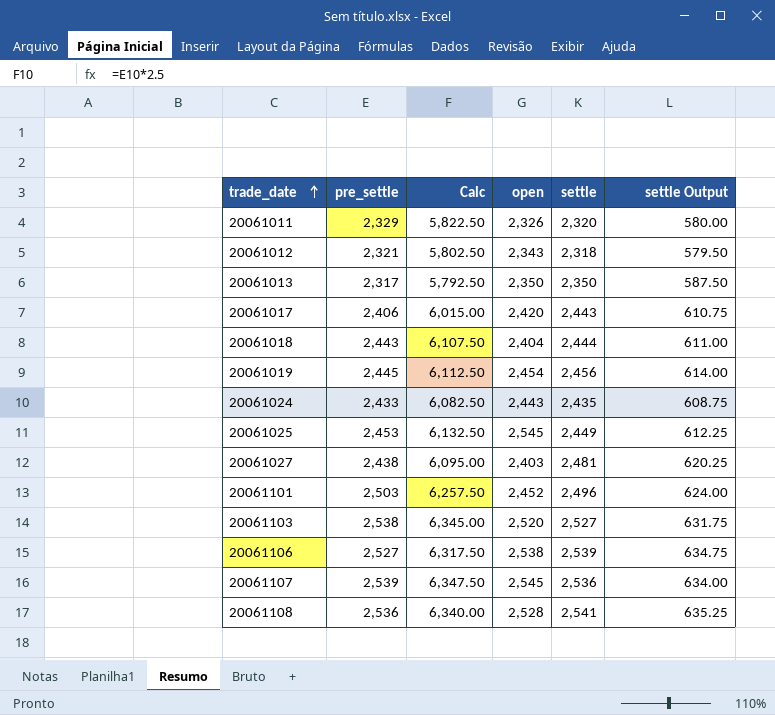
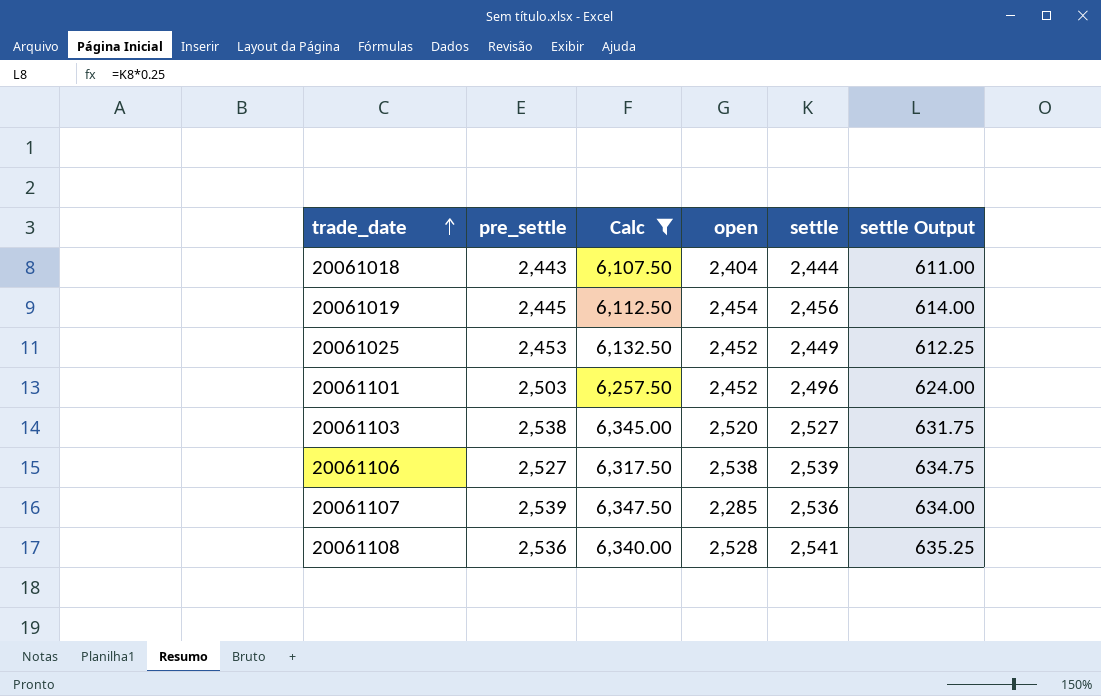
filter: none -> Calc >= 6,107.50
20061025 | open: 2,545 -> 2,452
20061107 | open: 2,545 -> 2,285

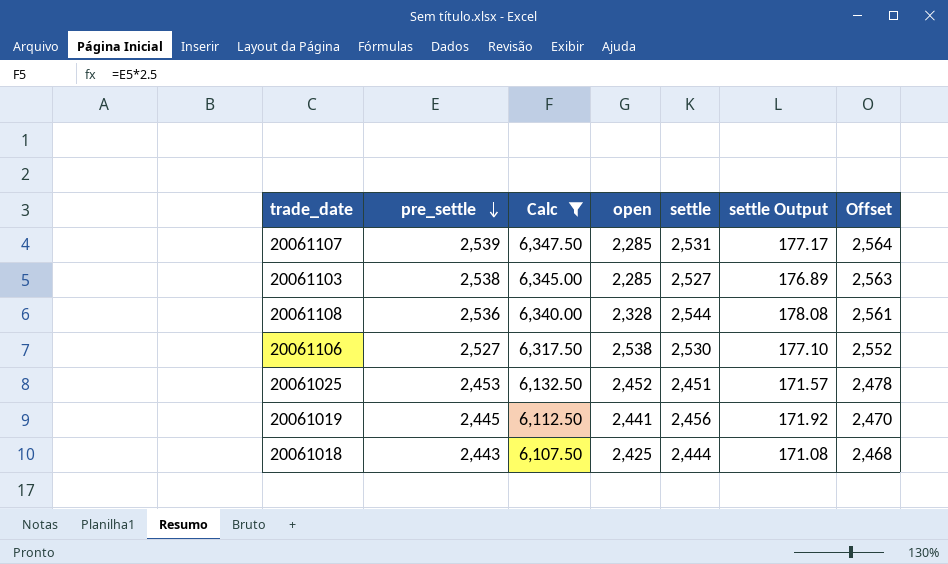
row order: trade_date ascending -> pre_settle descending
column settle Output | formula: [settle] * 0.25 -> [settle] * 0.07
column Offset | formula: none -> [pre_settle] + 25
row 20061101: 2,503 | 6,257.50 | 2,452 | 2,496 | 624.00 -> none
20061107 | settle: 2,536 -> 2,531
20061103 | open: 2,520 -> 2,285
20061108 | open: 2,528 -> 2,328
20061108 | settle: 2,541 -> 2,544
20061106 | settle: 2,539 -> 2,530
20061025 | settle: 2,449 -> 2,451
20061019 | open: 2,454 -> 2,441
20061018 | open: 2,404 -> 2,425

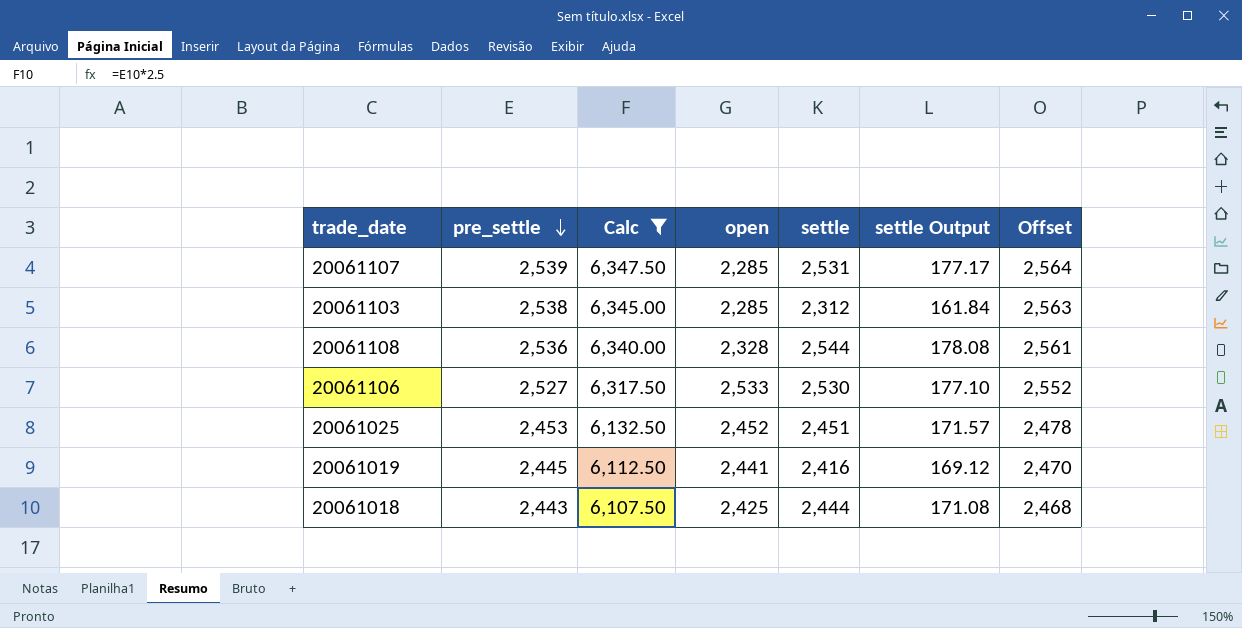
20061103 | settle: 2,527 -> 2,312
20061103 | settle Output: 176.89 -> 161.84
20061106 | open: 2,538 -> 2,533
20061019 | settle: 2,456 -> 2,416
20061019 | settle Output: 171.92 -> 169.12

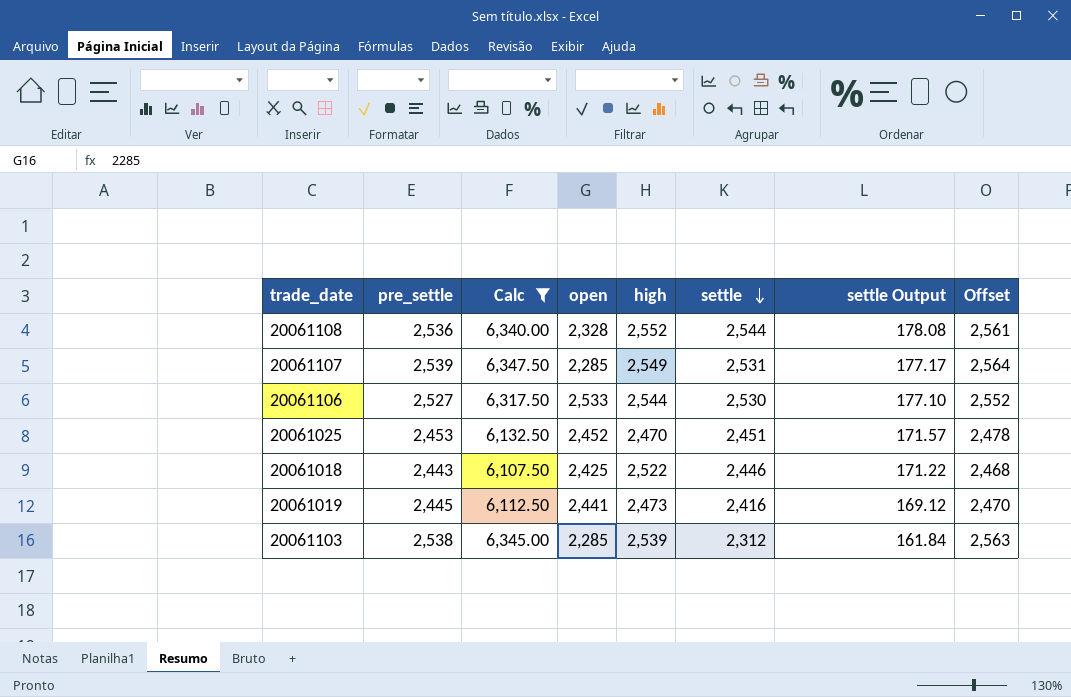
row order: pre_settle descending -> settle descending
column high | position: none -> 5
20061018 | settle: 2,444 -> 2,446
20061018 | settle Output: 171.08 -> 171.22

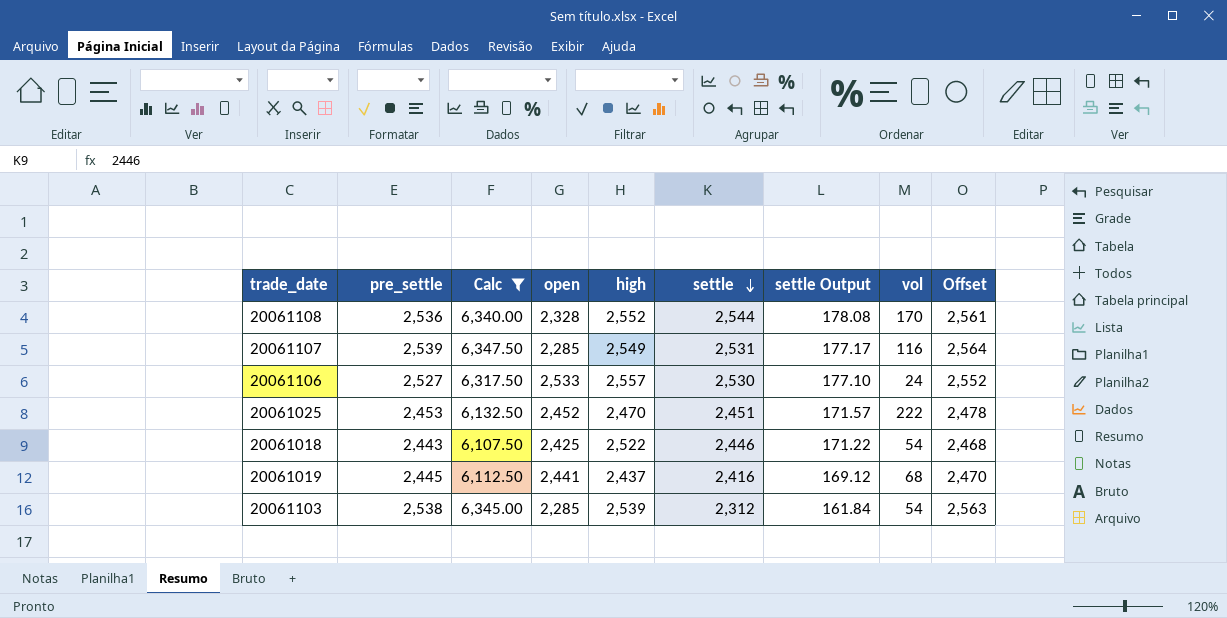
column vol | position: none -> 8
20061106 | high: 2,544 -> 2,557
20061019 | high: 2,473 -> 2,437

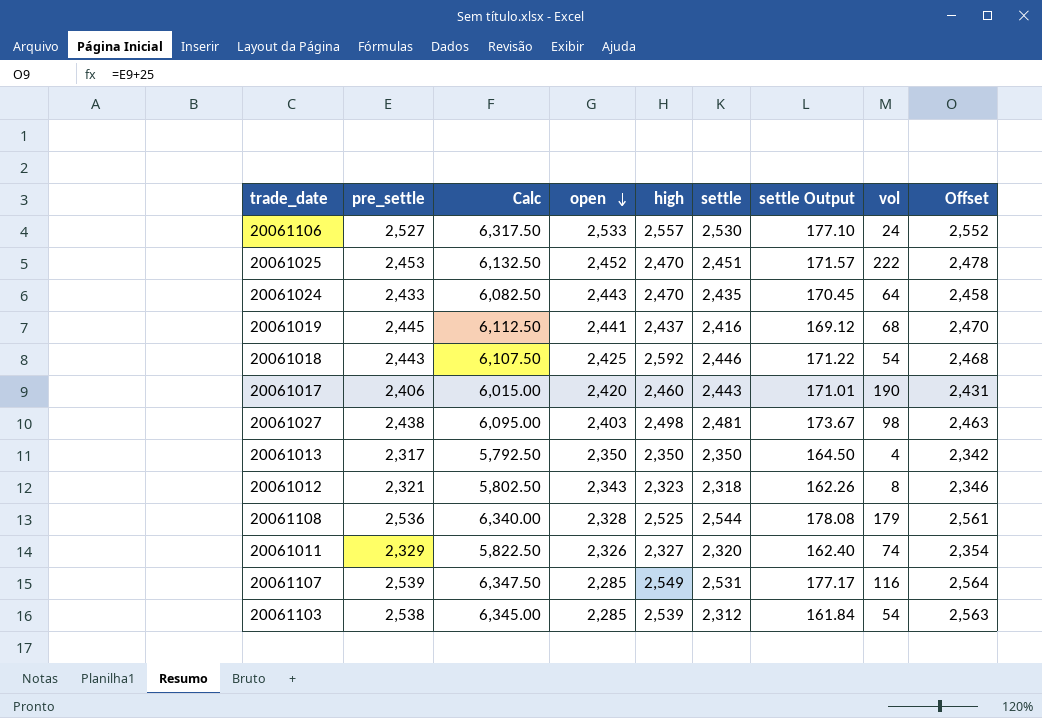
filter: Calc >= 6,107.50 -> none
row order: settle descending -> open descending
20061018 | high: 2,522 -> 2,592
20061108 | high: 2,552 -> 2,525
20061108 | vol: 170 -> 179

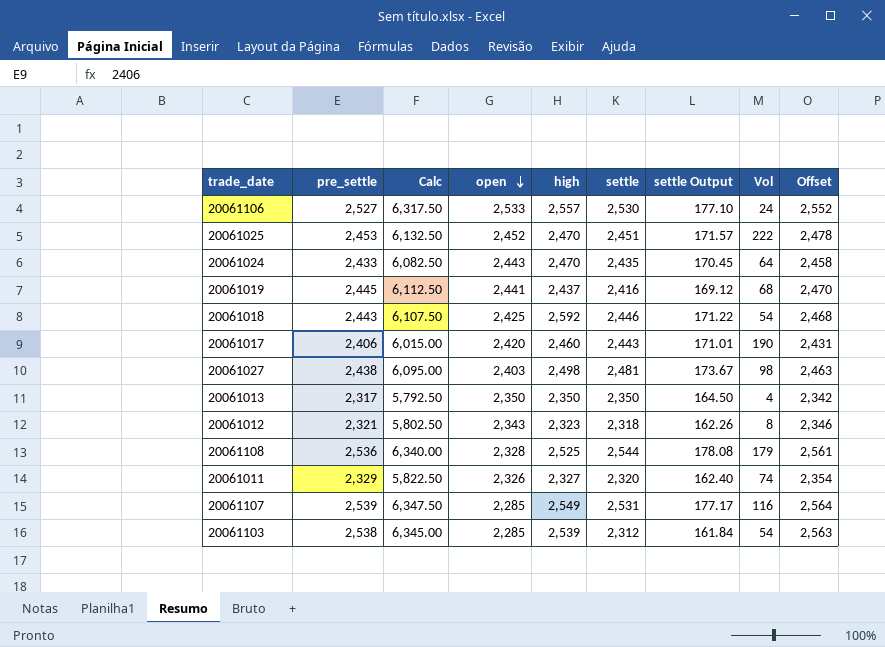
column name: vol -> Vol

